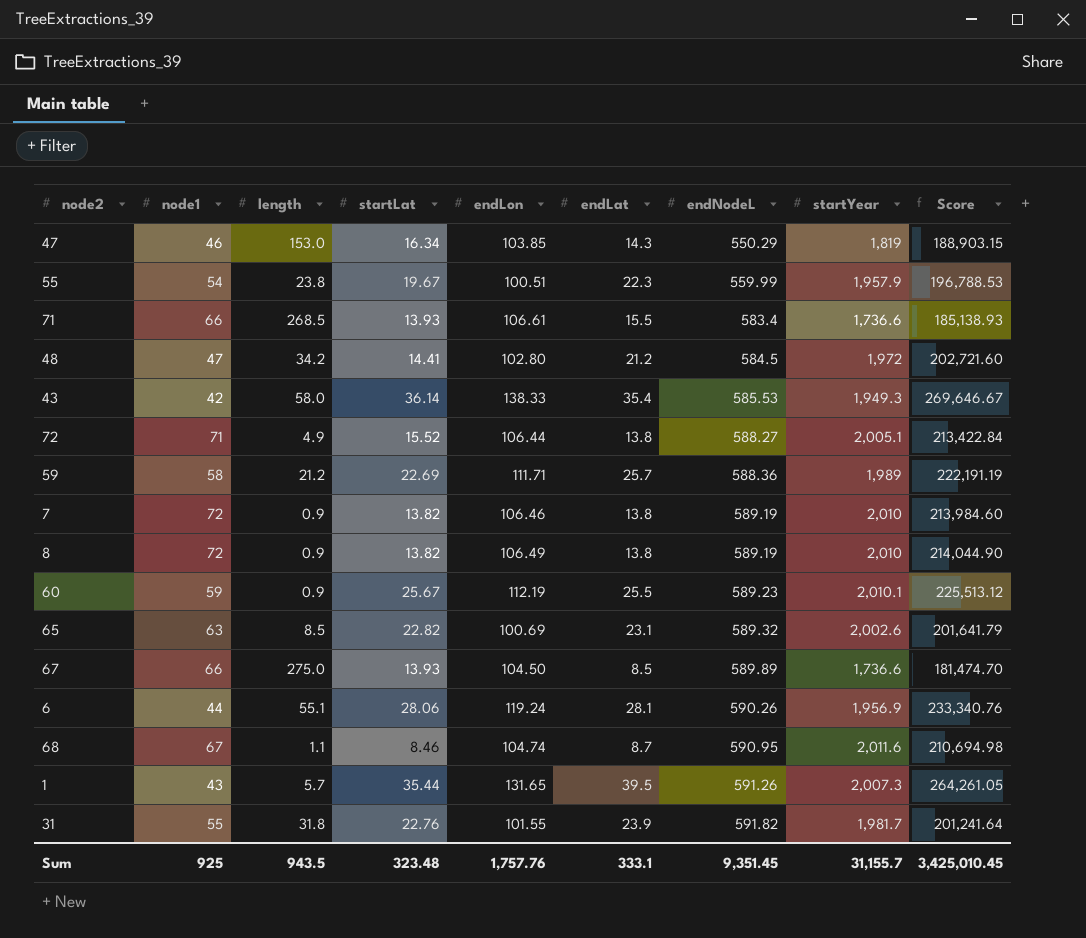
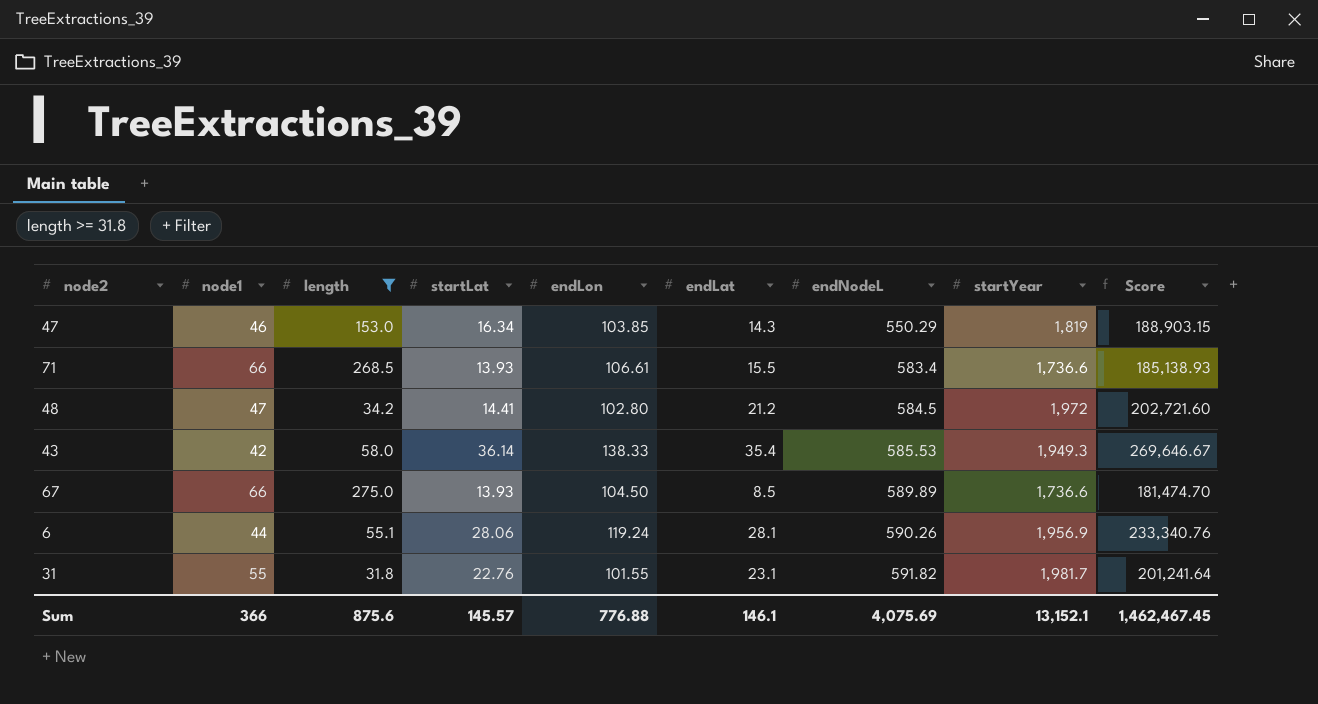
filter: none -> length >= 31.8
31 | endLat: 23.9 -> 23.1
Sum | node1: 925 -> 366
Sum | length: 943.5 -> 875.6
Sum | startLat: 323.48 -> 145.57
Sum | endLon: 1,757.76 -> 776.88
Sum | endLat: 333.1 -> 146.1
Sum | endNodeL: 9,351.45 -> 4,075.69
Sum | startYear: 31,155.7 -> 13,152.1
Sum | Score: 3,425,010.45 -> 1,462,467.45

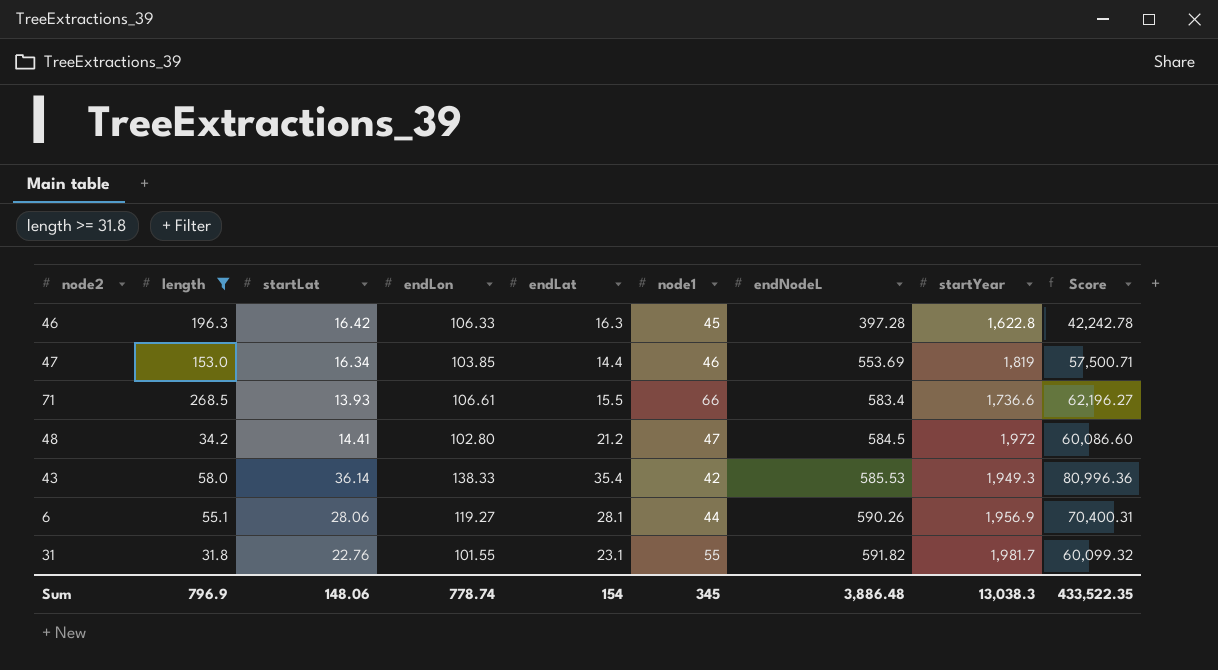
column node1 | position: 2 -> 6
column Score | formula: [endLon] * [startYear] -> [endLon] * [endNodeL]
row 67: 66 | 275.0 | 13.93 | 104.50 | 8.5 | 589.89 | 1,736.6 | 181,474.70 -> none
row 46: none -> 196.3 | 16.42 | 106.33 | 16.3 | 45 | 397.28 | 1,622.8 | 42,242.78
47 | endLat: 14.3 -> 14.4
47 | endNodeL: 550.29 -> 553.69
6 | endLon: 119.24 -> 119.27
Sum | length: 875.6 -> 796.9
Sum | startLat: 145.57 -> 148.06
Sum | endLon: 776.88 -> 778.74
Sum | endLat: 146.1 -> 154
Sum | node1: 366 -> 345
Sum | endNodeL: 4,075.69 -> 3,886.48
Sum | startYear: 13,152.1 -> 13,038.3
Sum | Score: 1,462,467.45 -> 433,522.35

